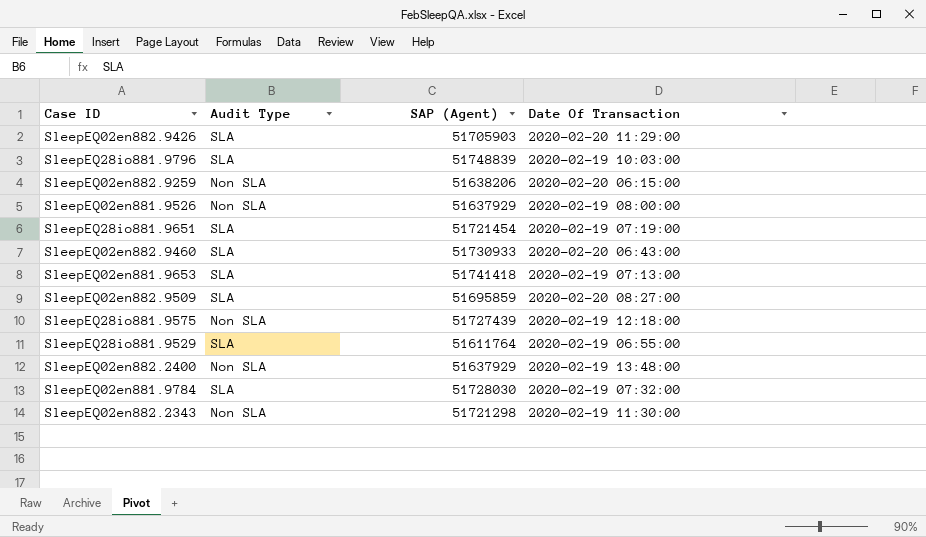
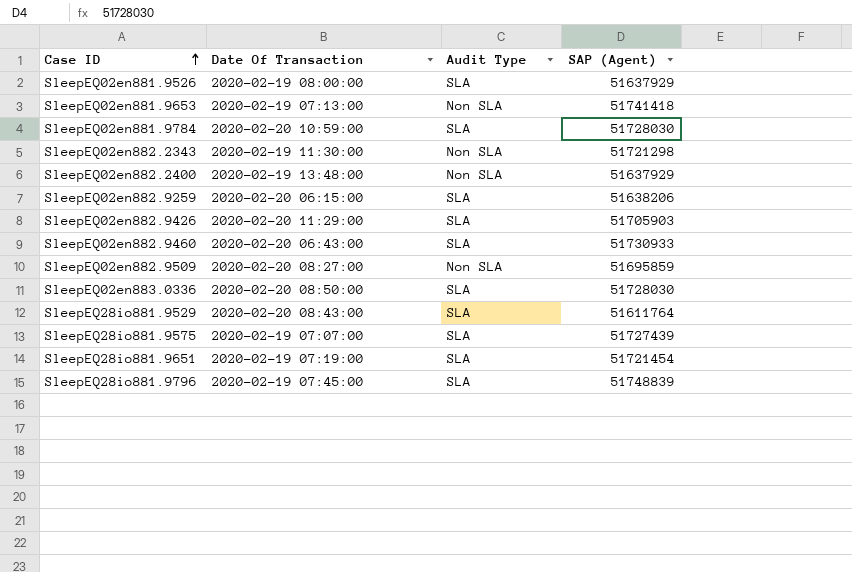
row order: none -> Case ID ascending
column Date Of Transaction | position: 4 -> 2
SleepEQ02en881.9526 | Audit Type: Non SLA -> SLA
SleepEQ02en881.9653 | Audit Type: SLA -> Non SLA
SleepEQ02en881.9784 | Date Of Transaction: 2020-02-19 07:32:00 -> 2020-02-20 10:59:00
SleepEQ02en882.9259 | Audit Type: Non SLA -> SLA
SleepEQ02en882.9509 | Audit Type: SLA -> Non SLA
row SleepEQ02en883.0336: none -> 2020-02-20 08:50:00 | SLA | 51728030
SleepEQ28io881.9529 | Date Of Transaction: 2020-02-19 06:55:00 -> 2020-02-20 08:43:00
SleepEQ28io881.9575 | Date Of Transaction: 2020-02-19 12:18:00 -> 2020-02-19 07:07:00
SleepEQ28io881.9575 | Audit Type: Non SLA -> SLA
SleepEQ28io881.9796 | Date Of Transaction: 2020-02-19 10:03:00 -> 2020-02-19 07:45:00

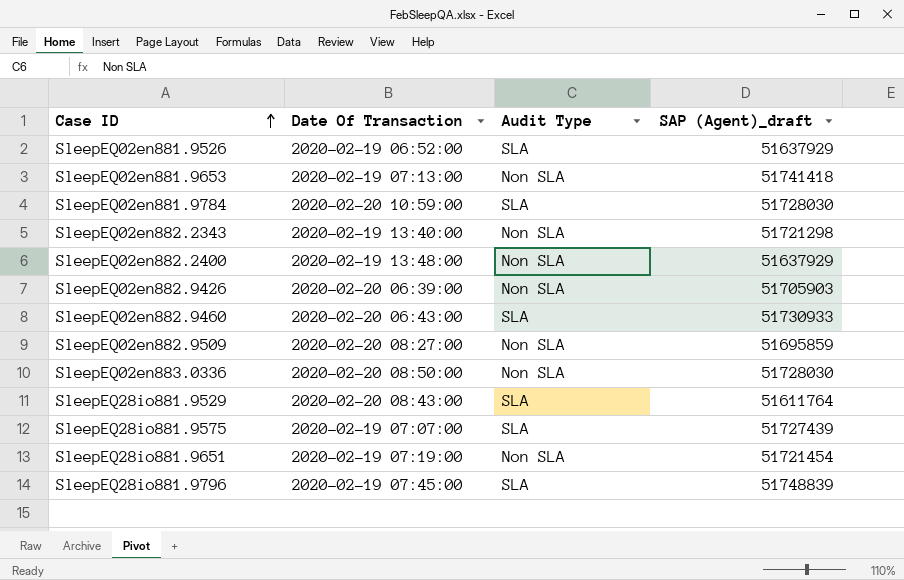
column name: SAP (Agent) -> SAP (Agent)_draft
row SleepEQ02en882.9259: 2020-02-20 06:15:00 | SLA | 51638206 -> none
SleepEQ02en881.9526 | Date Of Transaction: 2020-02-19 08:00:00 -> 2020-02-19 06:52:00
SleepEQ02en882.2343 | Date Of Transaction: 2020-02-19 11:30:00 -> 2020-02-19 13:40:00
SleepEQ02en882.9426 | Date Of Transaction: 2020-02-20 11:29:00 -> 2020-02-20 06:39:00
SleepEQ02en882.9426 | Audit Type: SLA -> Non SLA
SleepEQ02en883.0336 | Audit Type: SLA -> Non SLA
SleepEQ28io881.9651 | Audit Type: SLA -> Non SLA

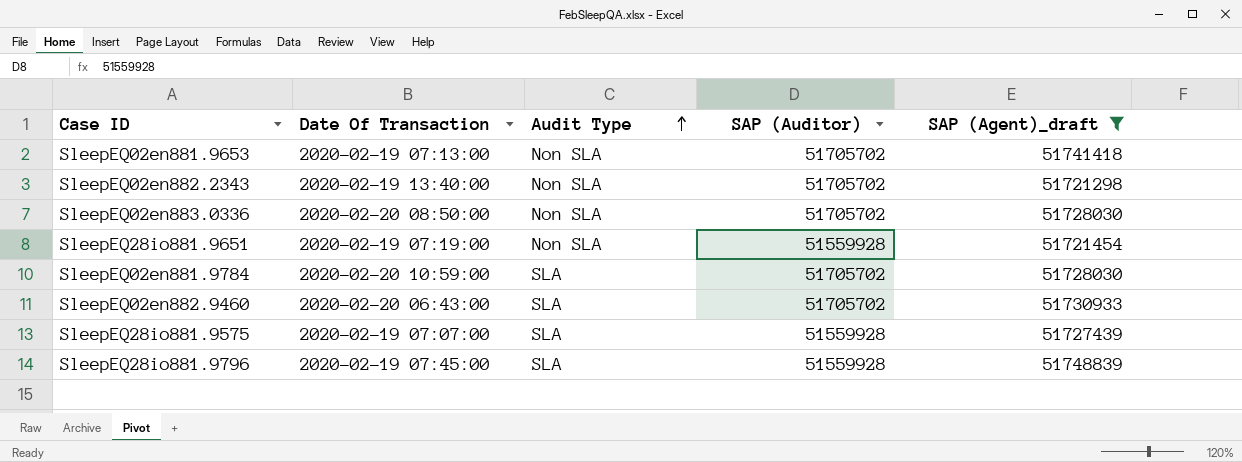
filter: none -> SAP (Agent)_draft >= 51721298
row order: Case ID ascending -> Audit Type ascending
column SAP (Auditor) | position: none -> 4

